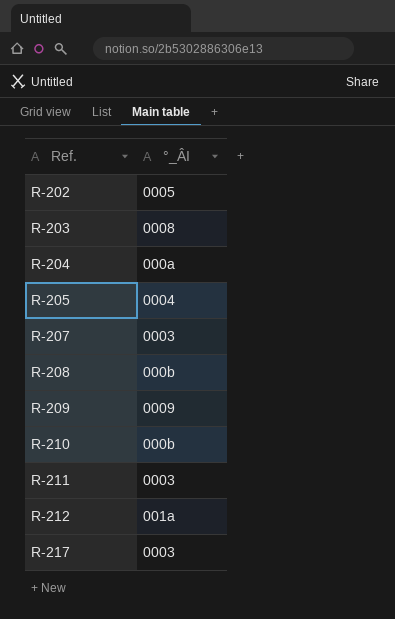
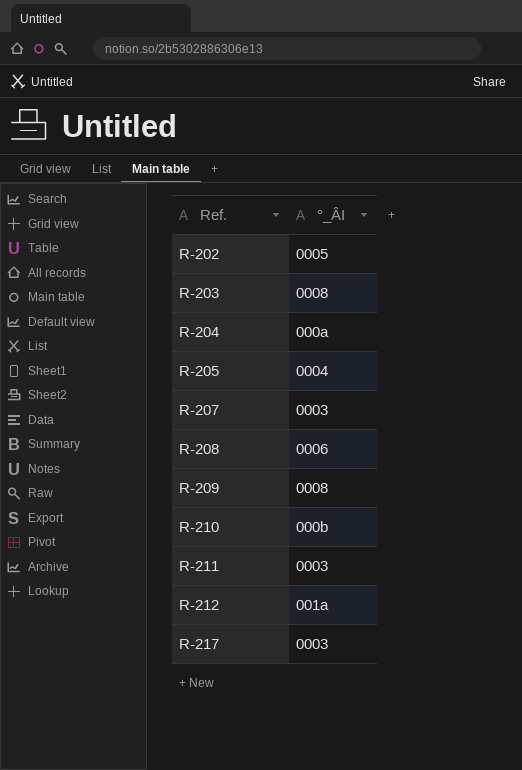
R-208 | °_ÂI: 000b -> 0006
R-209 | °_ÂI: 0009 -> 0008

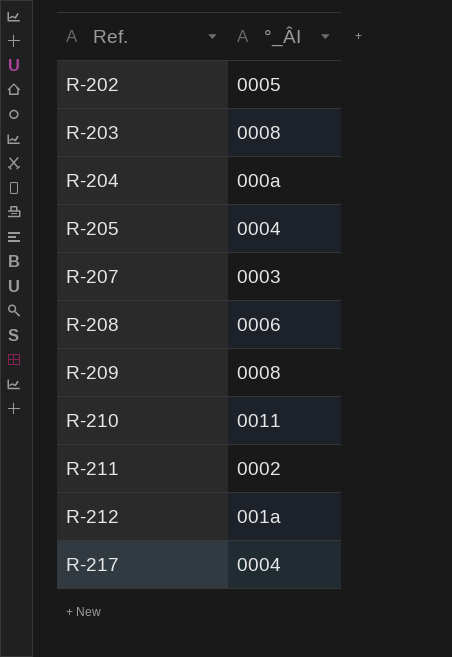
R-210 | °_ÂI: 000b -> 0011
R-211 | °_ÂI: 0003 -> 0002
R-217 | °_ÂI: 0003 -> 0004

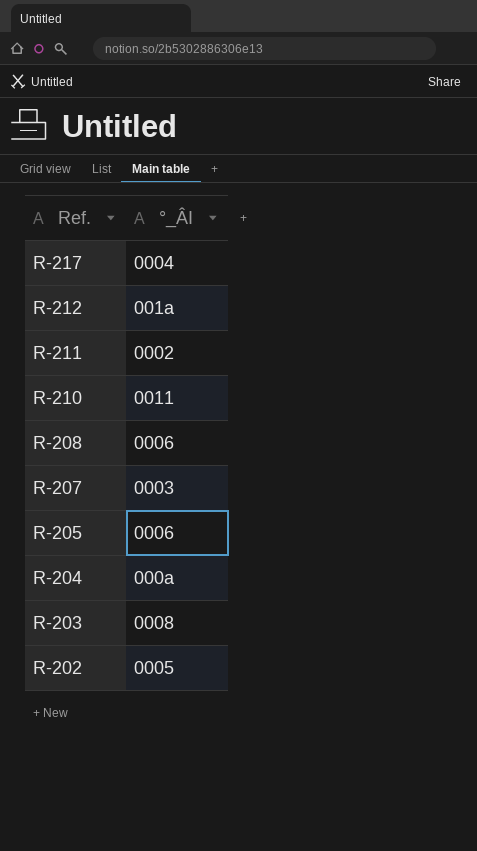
row order: Ref. ascending -> Ref. descending
row R-209: 0008 -> none
R-205 | °_ÂI: 0004 -> 0006

